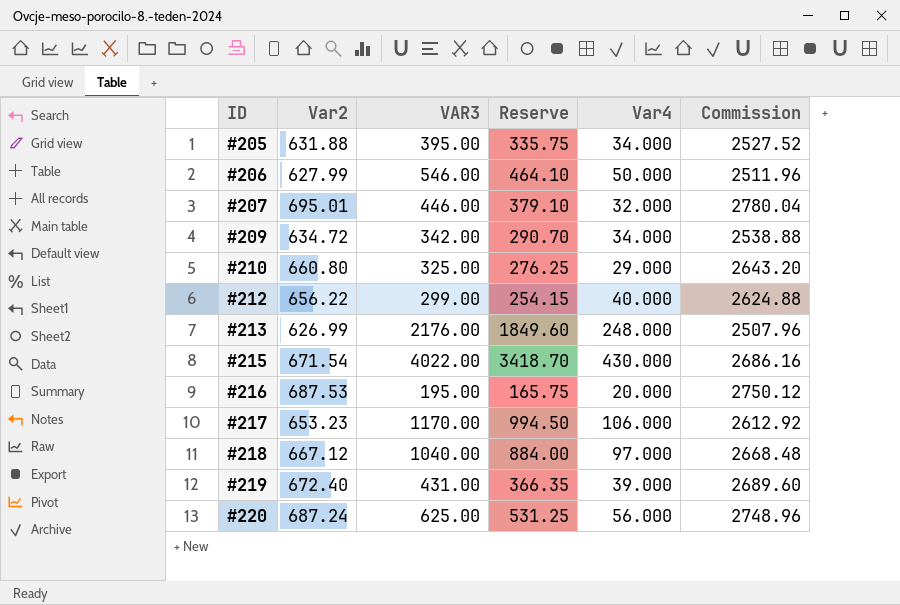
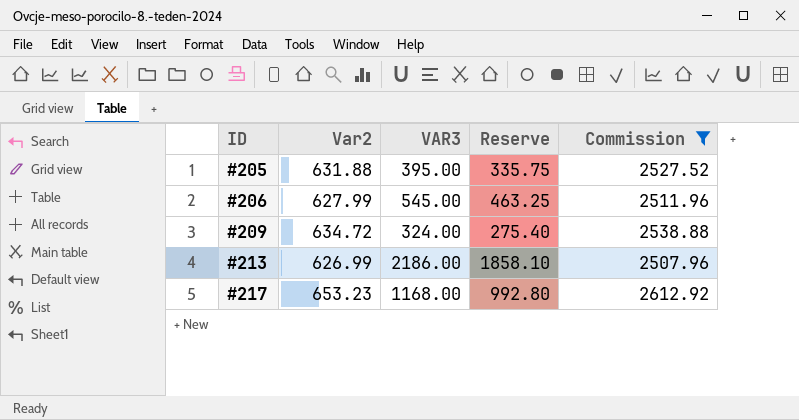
filter: none -> Commission <= 2612.92
column Var4 | position: 5 -> none
#206 | VAR3: 546.00 -> 545.00
#206 | Reserve: 464.10 -> 463.25
#209 | VAR3: 342.00 -> 324.00
#209 | Reserve: 290.70 -> 275.40
#213 | VAR3: 2176.00 -> 2186.00
#213 | Reserve: 1849.60 -> 1858.10
#217 | VAR3: 1170.00 -> 1168.00
#217 | Reserve: 994.50 -> 992.80

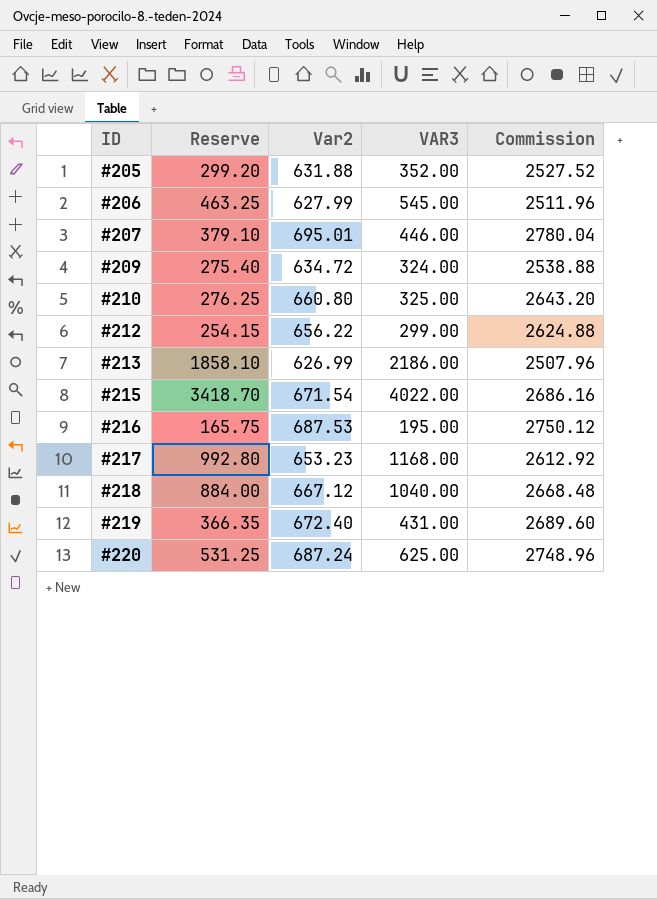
filter: Commission <= 2612.92 -> none
column Reserve | position: 4 -> 2
#205 | Reserve: 335.75 -> 299.20
#205 | VAR3: 395.00 -> 352.00

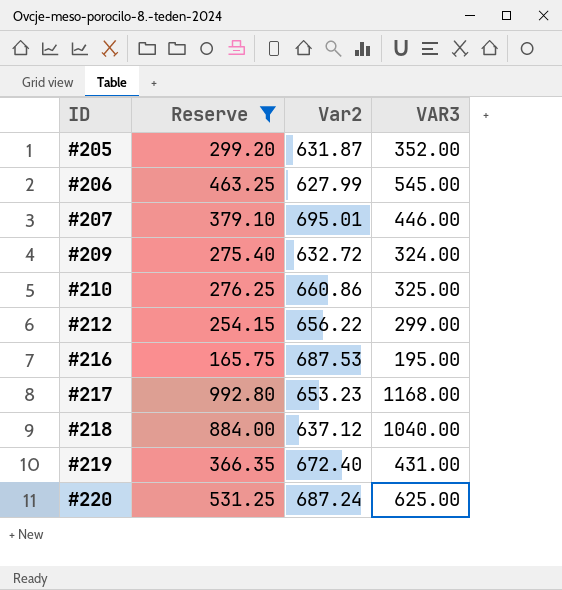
filter: none -> Reserve <= 992.80
column Commission | formula: [Var2] * 4 -> none
#205 | Var2: 631.88 -> 631.87
#209 | Var2: 634.72 -> 632.72
#210 | Var2: 660.80 -> 660.86
#218 | Var2: 667.12 -> 637.12

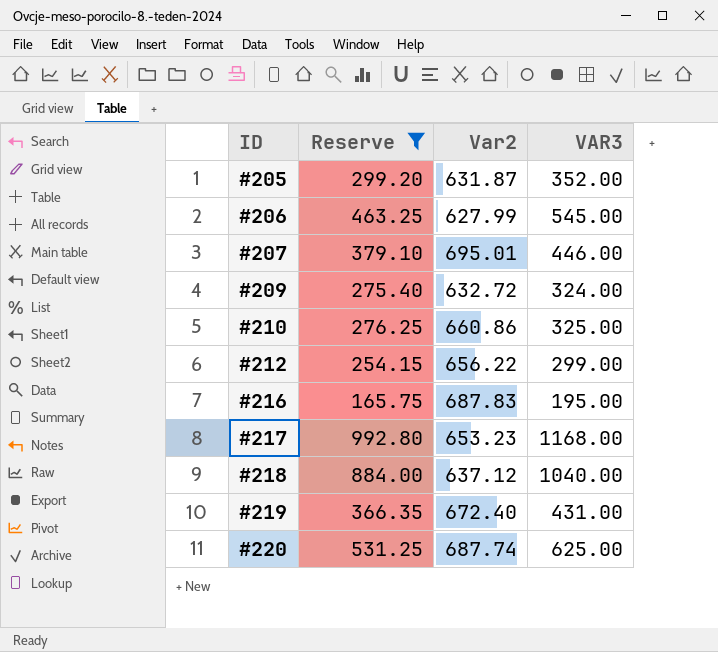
#216 | Var2: 687.53 -> 687.83
#220 | Var2: 687.24 -> 687.74

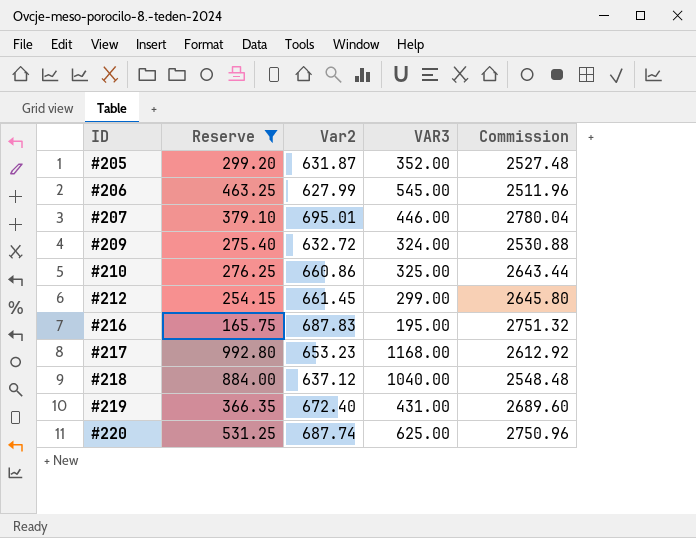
column Commission | formula: none -> [Var2] * 4
#212 | Var2: 656.22 -> 661.45

